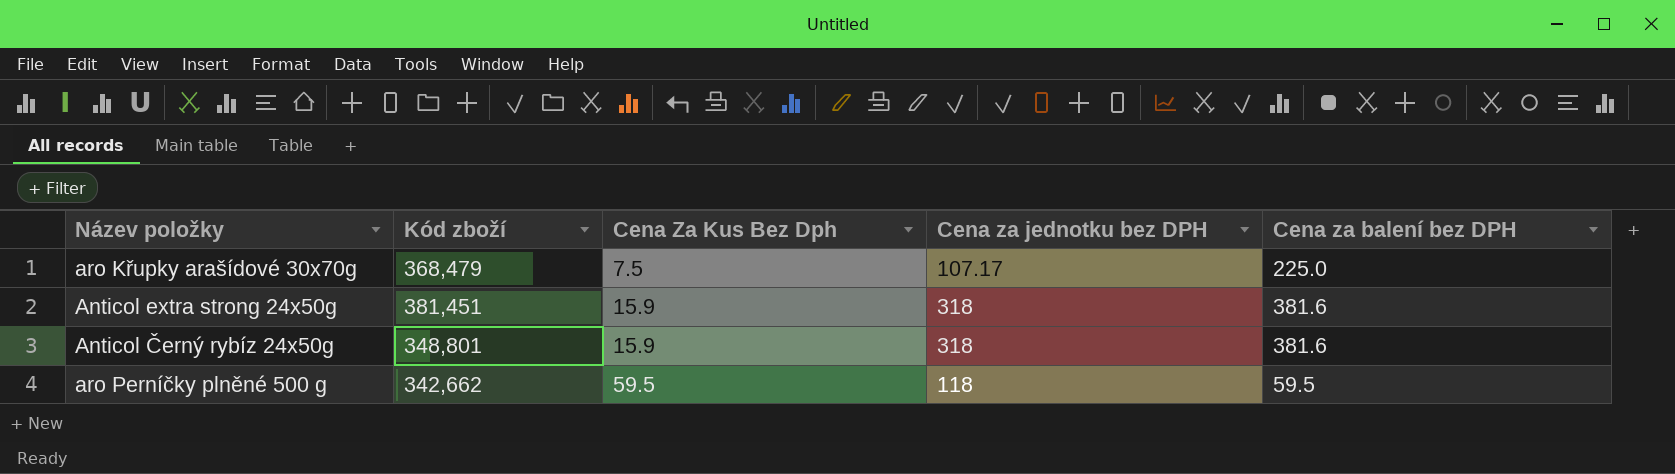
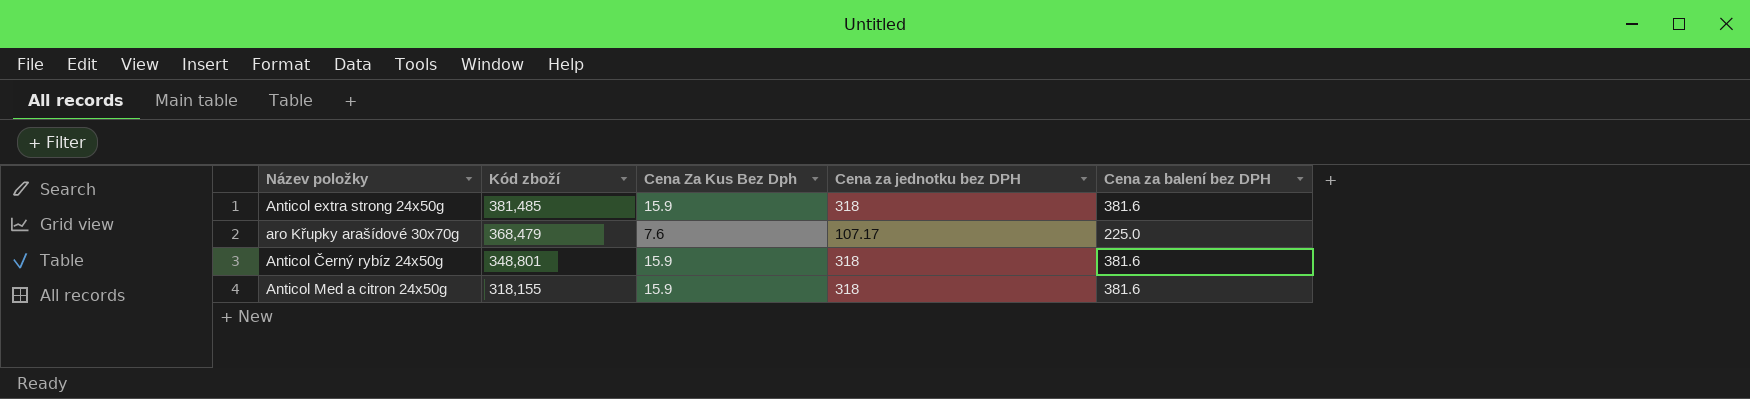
row order: Cena Za Kus Bez Dph ascending -> Kód zboží descending
row aro Perníčky plněné 500 g: 342,662 | 59.5 | 118 | 59.5 -> none
Anticol extra strong 24x50g | Kód zboží: 381,451 -> 381,485
aro Křupky arašídové 30x70g | Cena Za Kus Bez Dph: 7.5 -> 7.6
row Anticol Med a citron 24x50g: none -> 318,155 | 15.9 | 318 | 381.6

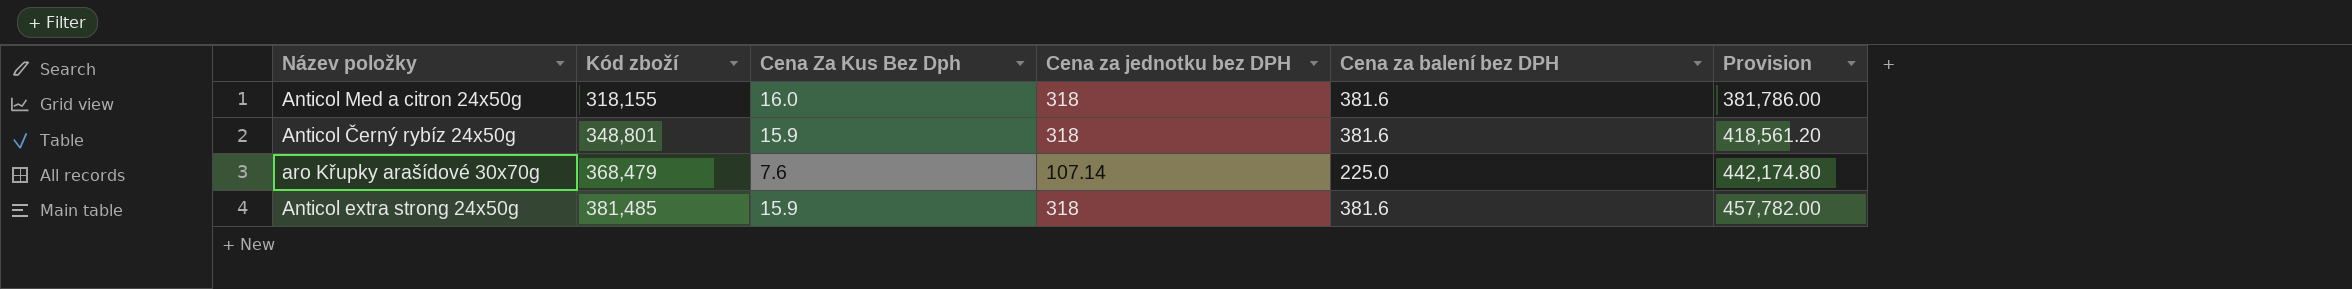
row order: Kód zboží descending -> Kód zboží ascending
column Provision | formula: none -> [Kód zboží] * 1.2
Anticol Med a citron 24x50g | Cena Za Kus Bez Dph: 15.9 -> 16.0
aro Křupky arašídové 30x70g | Cena za jednotku bez DPH: 107.17 -> 107.14

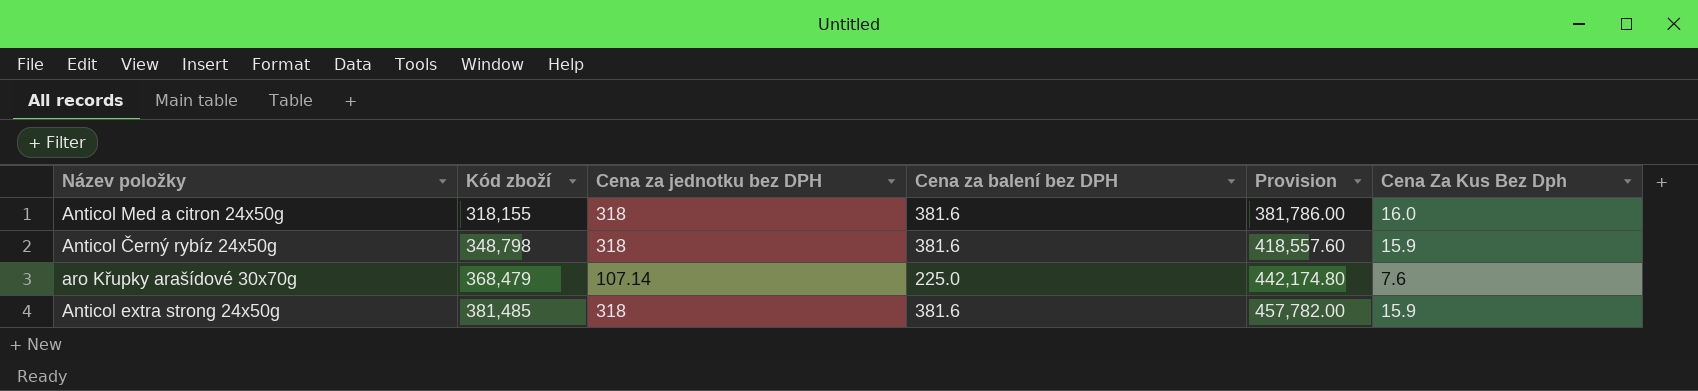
column Cena Za Kus Bez Dph | position: 3 -> 6
Anticol Černý rybíz 24x50g | Kód zboží: 348,801 -> 348,798
Anticol Černý rybíz 24x50g | Provision: 418,561.20 -> 418,557.60

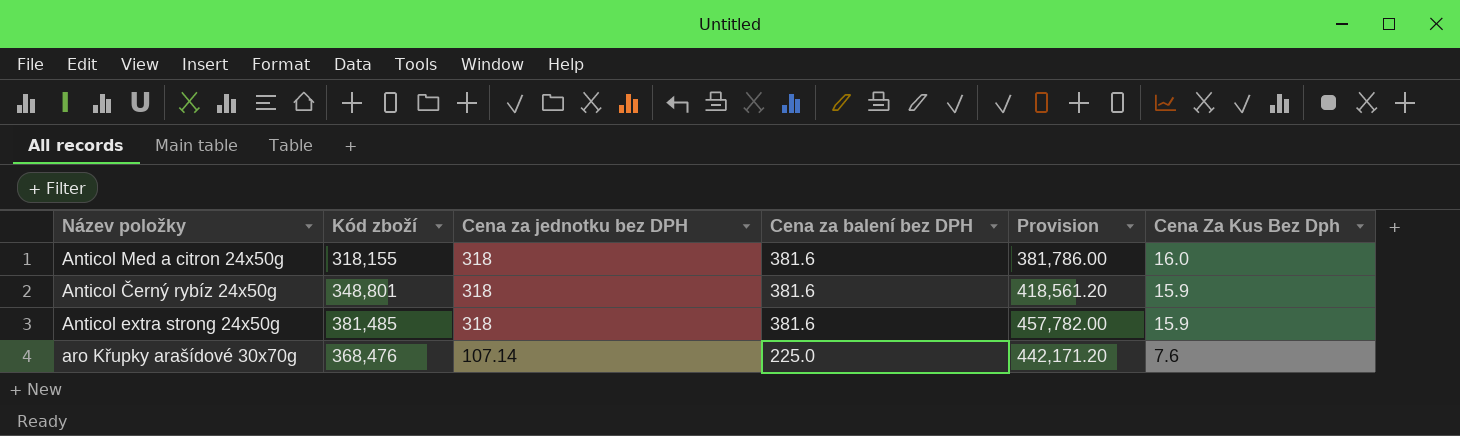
row order: Kód zboží ascending -> Cena za jednotku bez DPH descending
Anticol Černý rybíz 24x50g | Kód zboží: 348,798 -> 348,801
Anticol Černý rybíz 24x50g | Provision: 418,557.60 -> 418,561.20
aro Křupky arašídové 30x70g | Kód zboží: 368,479 -> 368,476
aro Křupky arašídové 30x70g | Provision: 442,174.80 -> 442,171.20

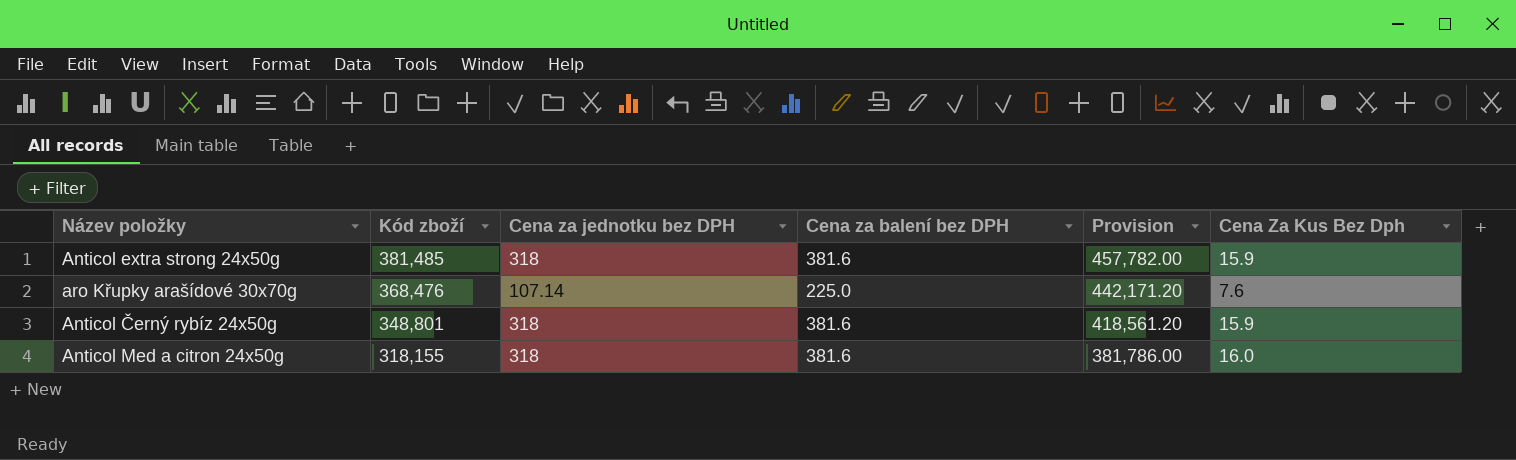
row order: Cena za jednotku bez DPH descending -> Kód zboží descending

